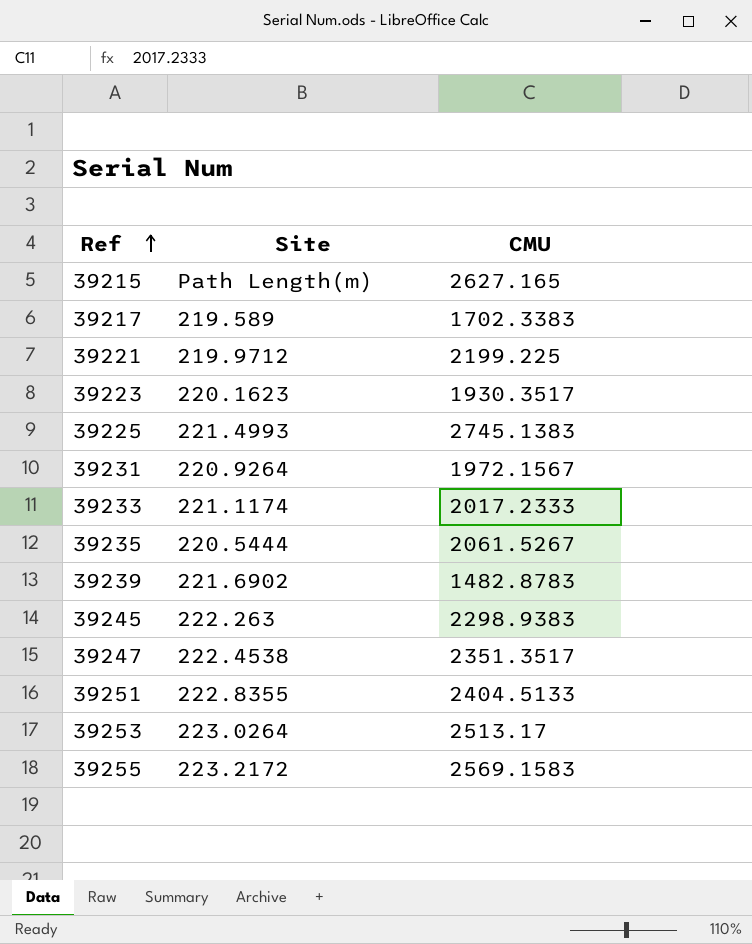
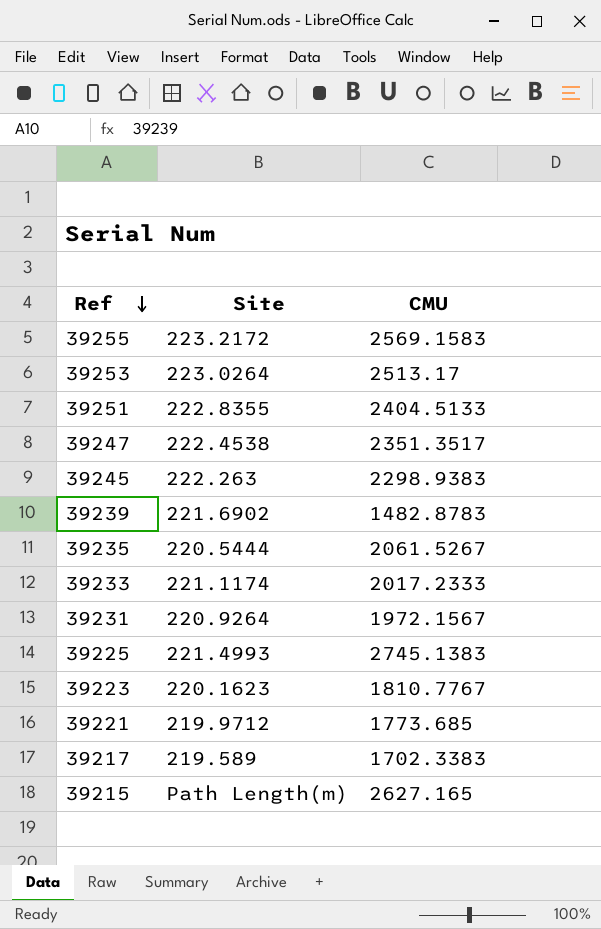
row order: Ref ascending -> Ref descending
39223 | CMU: 1930.3517 -> 1810.7767
39221 | CMU: 2199.225 -> 1773.685

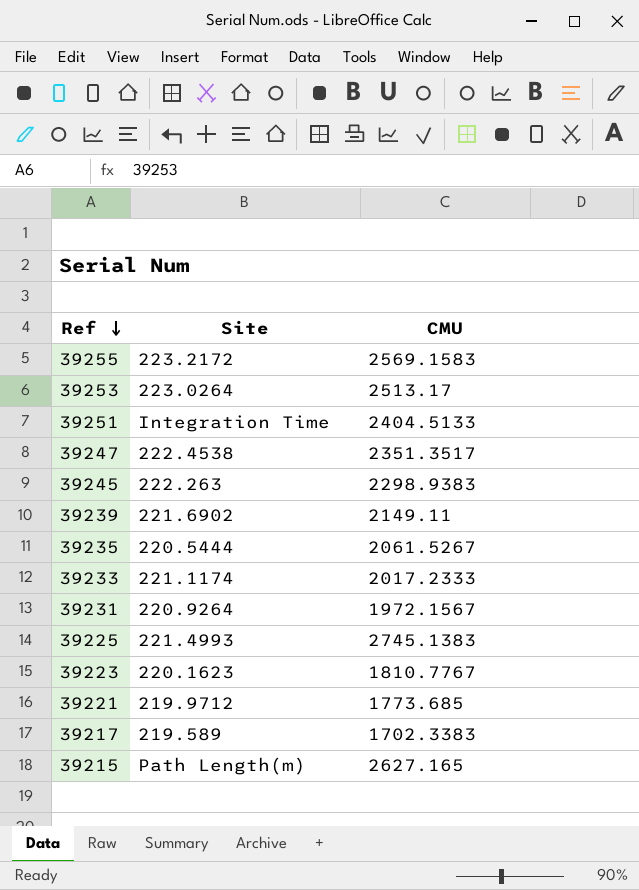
39251 | Site: 222.8355 -> Integration Time
39239 | CMU: 1482.8783 -> 2149.11

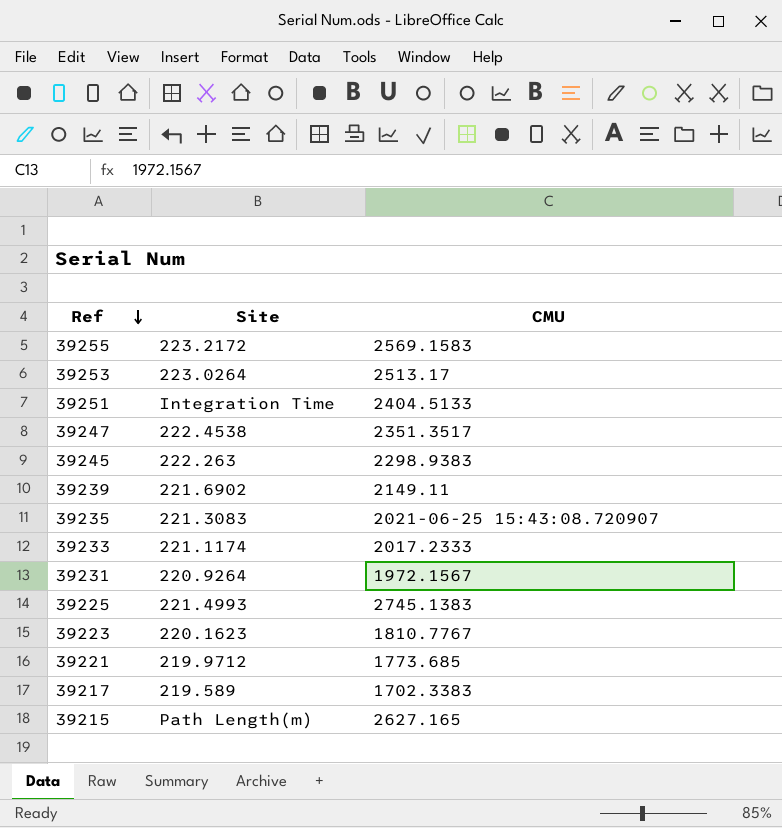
39235 | Site: 220.5444 -> 221.3083
39235 | CMU: 2061.5267 -> 2021-06-25 15:43:08.720907

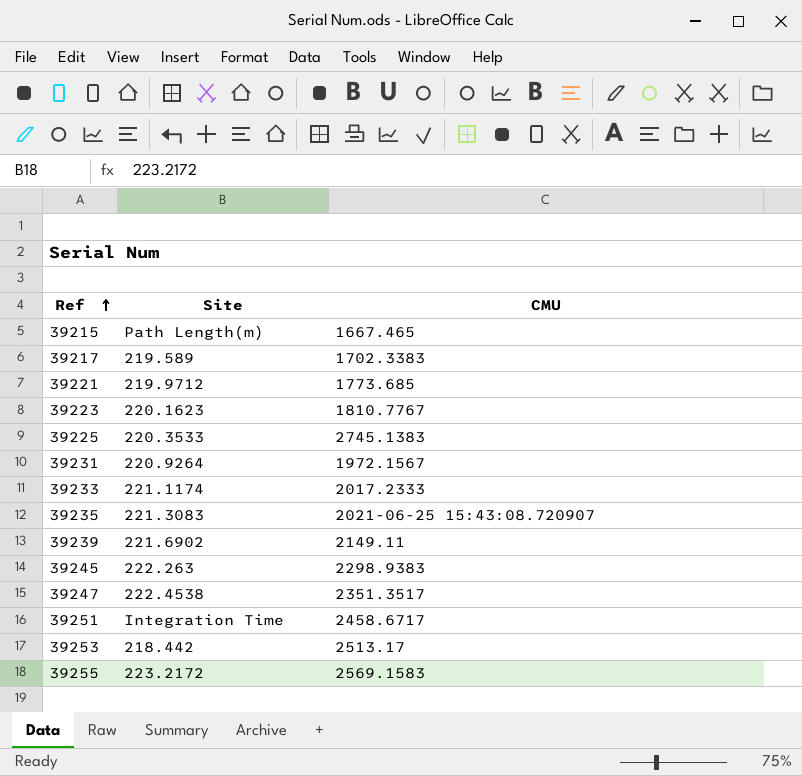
row order: Ref descending -> Ref ascending
39215 | CMU: 2627.165 -> 1667.465
39225 | Site: 221.4993 -> 220.3533
39251 | CMU: 2404.5133 -> 2458.6717
39253 | Site: 223.0264 -> 218.442

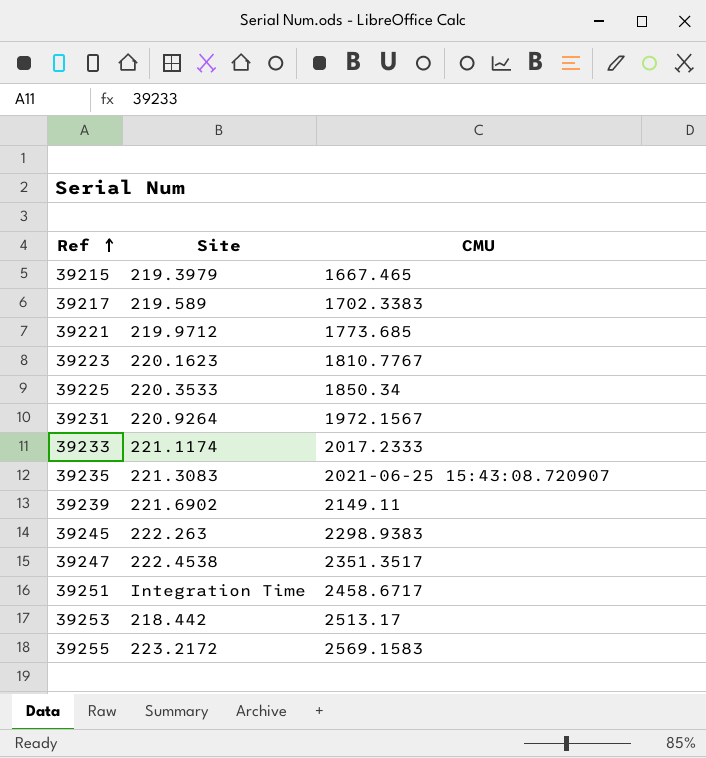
39215 | Site: Path Length(m) -> 219.3979
39225 | CMU: 2745.1383 -> 1850.34

